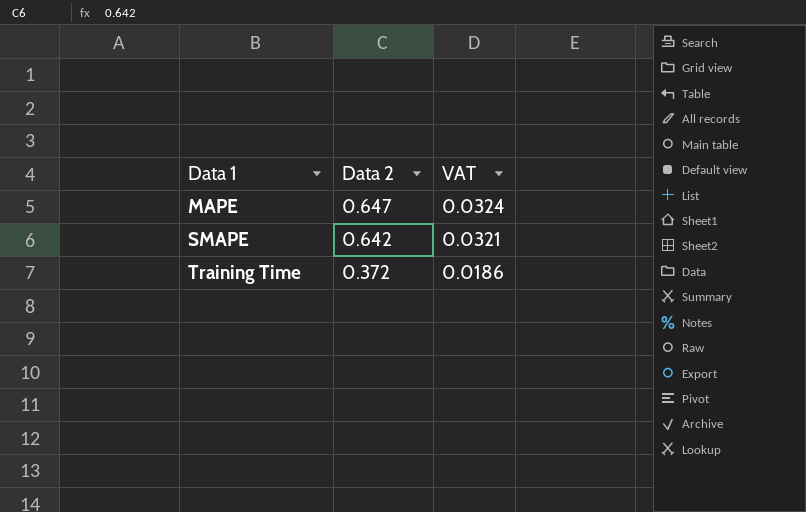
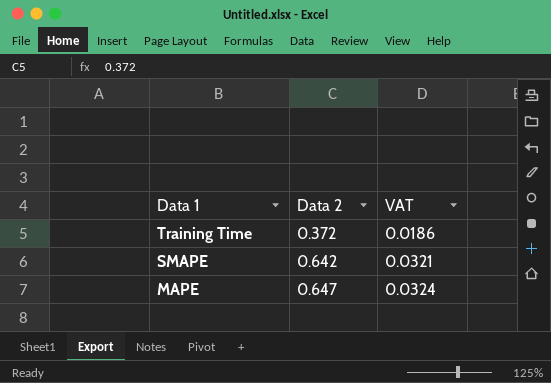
row order: Data 1 ascending -> Data 1 descending

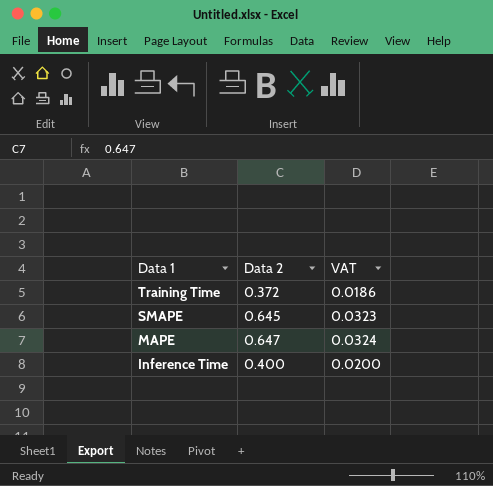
SMAPE | Data 2: 0.642 -> 0.645
SMAPE | VAT: 0.0321 -> 0.0323
row Inference Time: none -> 0.400 | 0.0200

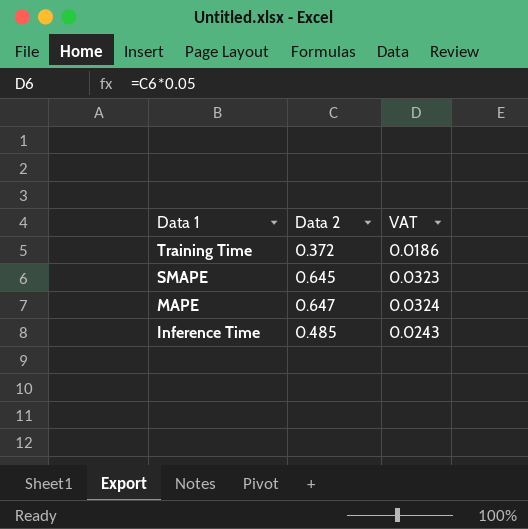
Inference Time | Data 2: 0.400 -> 0.485
Inference Time | VAT: 0.0200 -> 0.0243

